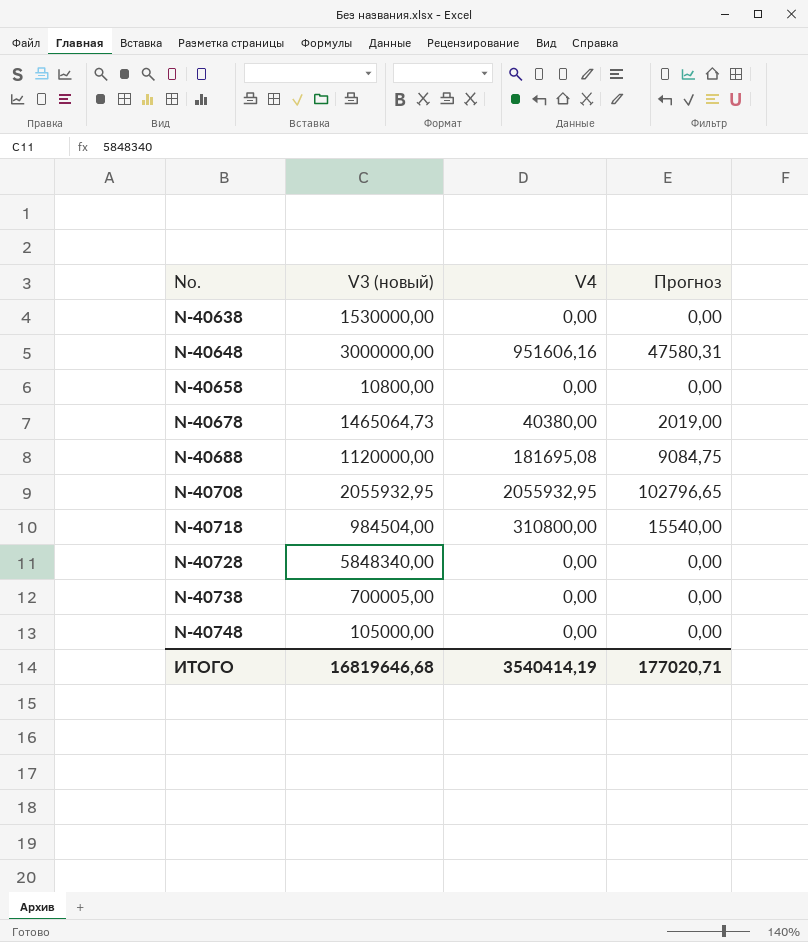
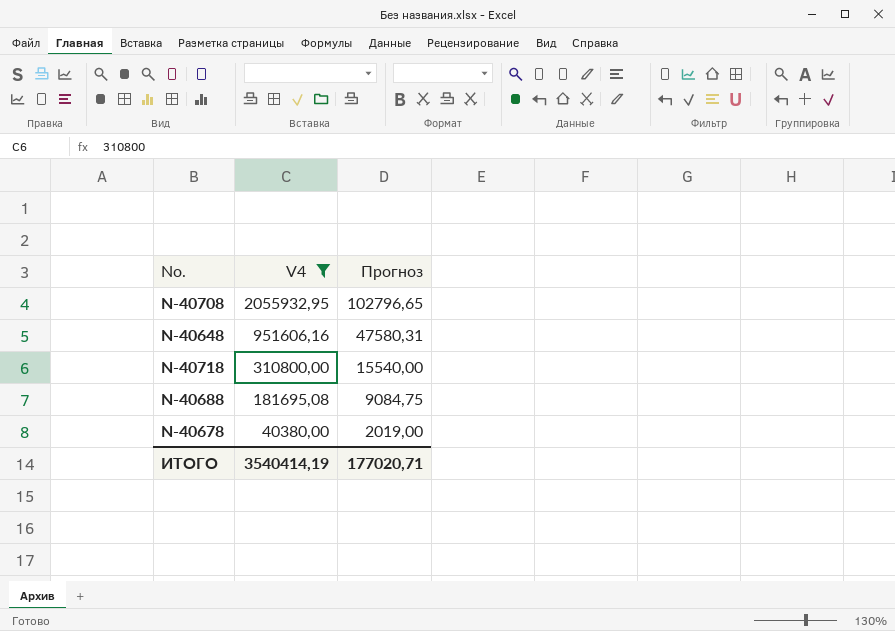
filter: none -> V4 != 0,00
row order: No. ascending -> V4 descending
column V3 (новый) | position: 2 -> none

